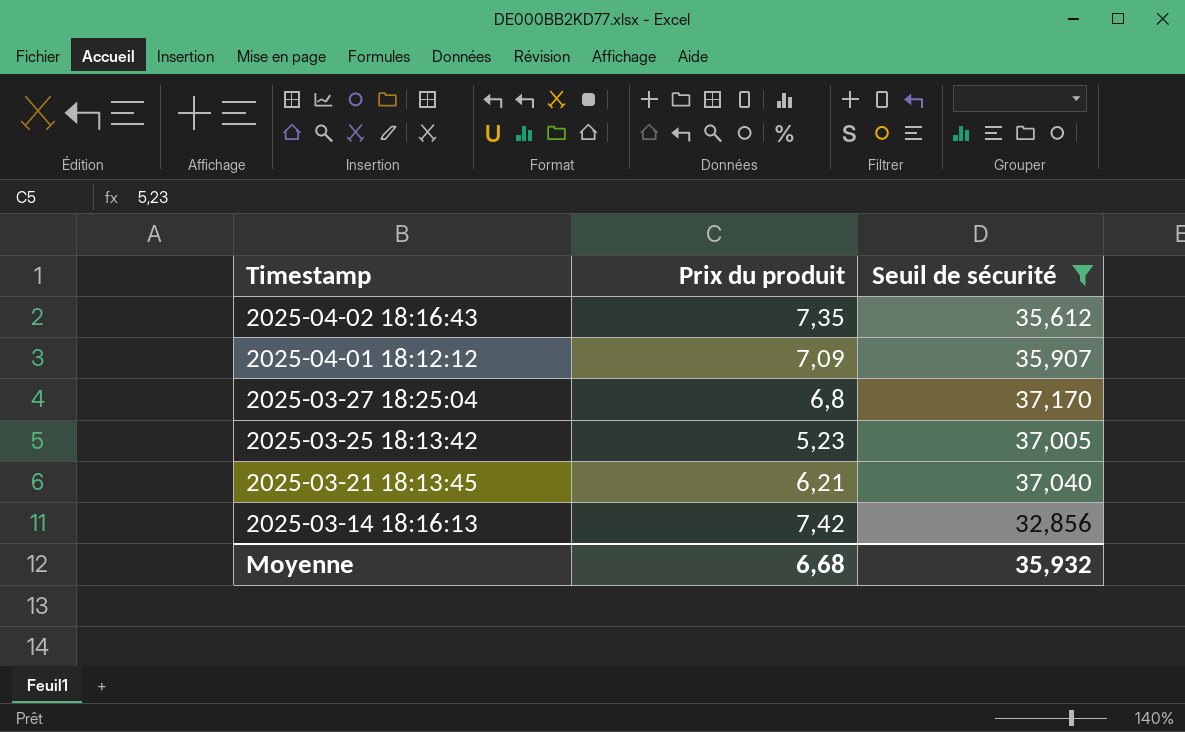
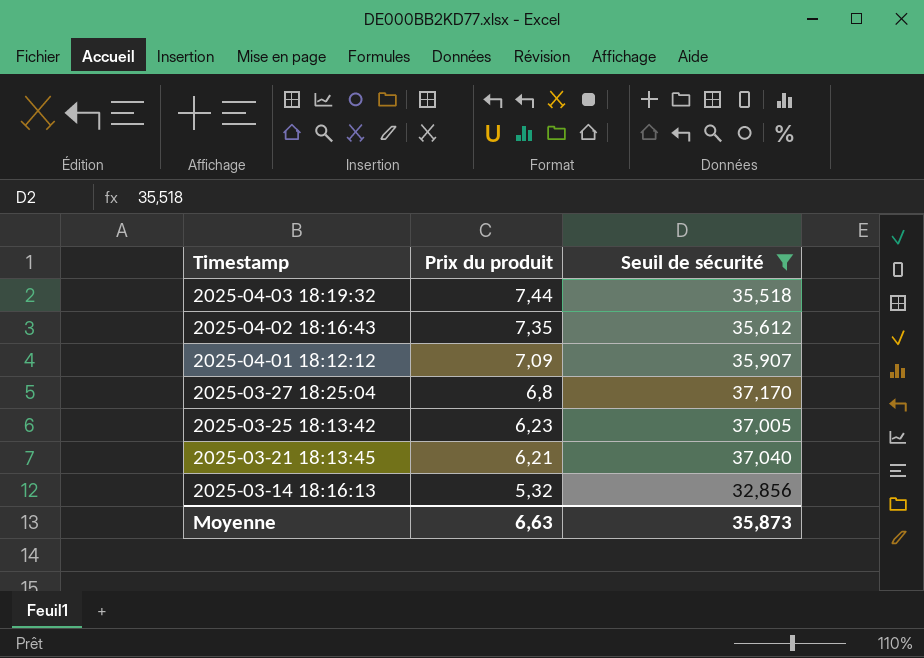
row 2025-04-03 18:19:32: none -> 7,44 | 35,518
2025-03-25 18:13:42 | Prix du produit: 5,23 -> 6,23
2025-03-14 18:16:13 | Prix du produit: 7,42 -> 5,32
Moyenne | Prix du produit: 6,68 -> 6,63
Moyenne | Seuil de sécurité: 35,932 -> 35,873

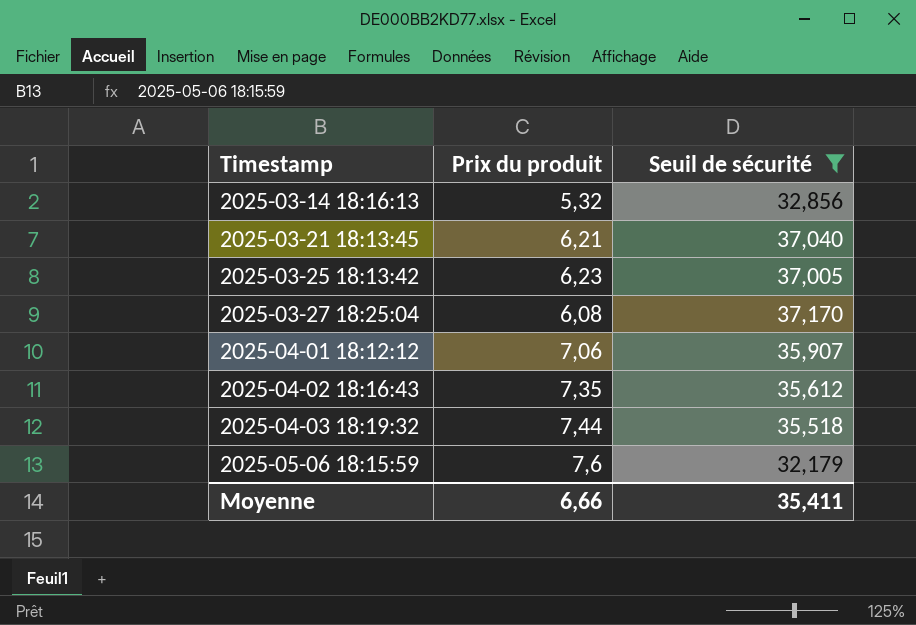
row order: Timestamp descending -> Timestamp ascending
2025-03-27 18:25:04 | Prix du produit: 6,8 -> 6,08
2025-04-01 18:12:12 | Prix du produit: 7,09 -> 7,06
row 2025-05-06 18:15:59: none -> 7,6 | 32,179
Moyenne | Prix du produit: 6,63 -> 6,66
Moyenne | Seuil de sécurité: 35,873 -> 35,411

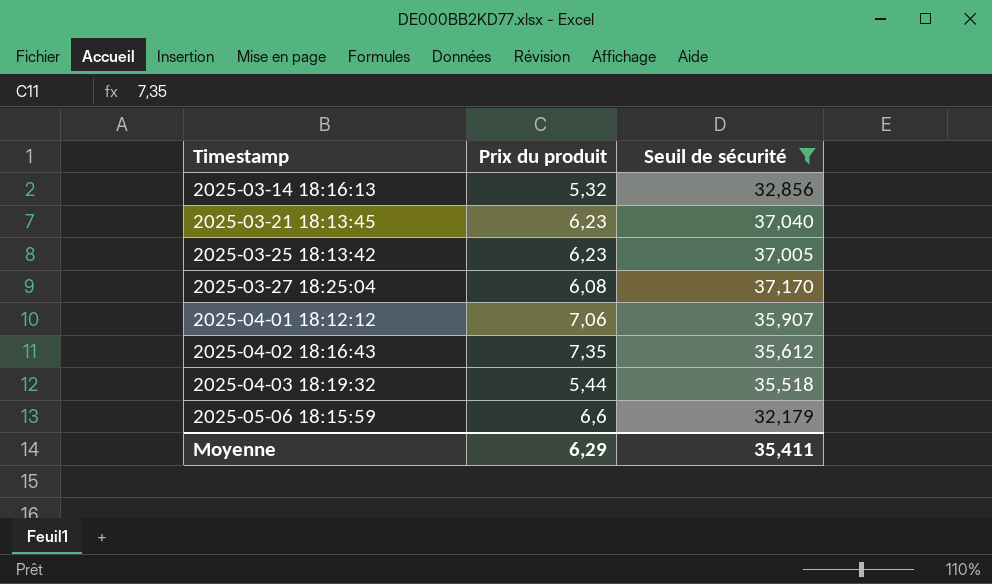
2025-03-21 18:13:45 | Prix du produit: 6,21 -> 6,23
2025-04-03 18:19:32 | Prix du produit: 7,44 -> 5,44
2025-05-06 18:15:59 | Prix du produit: 7,6 -> 6,6
Moyenne | Prix du produit: 6,66 -> 6,29

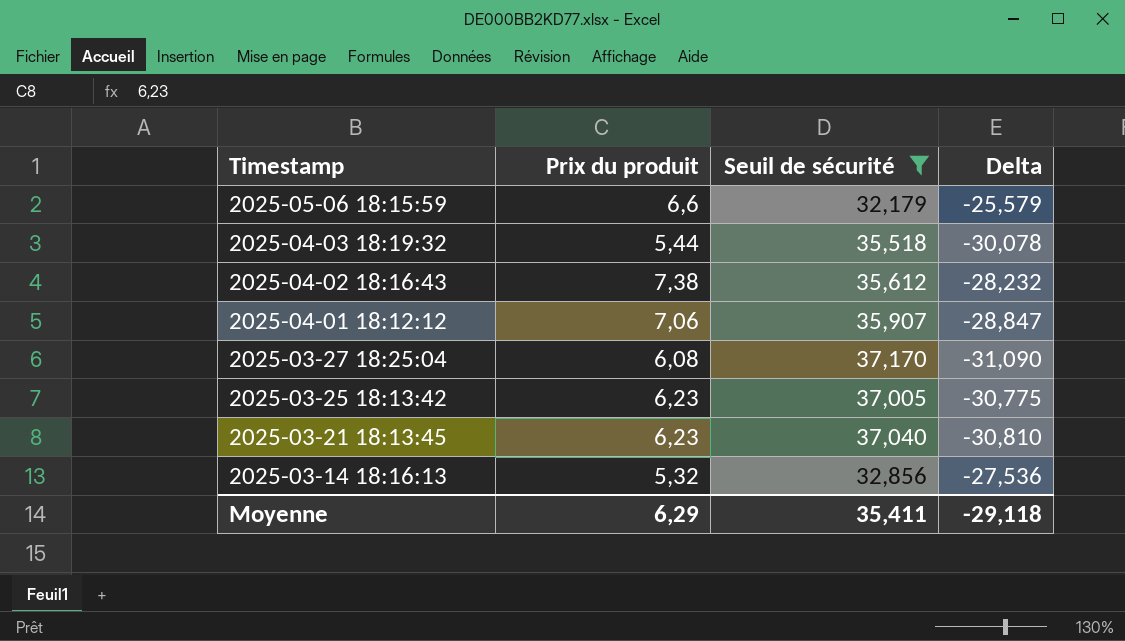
row order: Timestamp ascending -> Timestamp descending
column Delta | formula: none -> [Prix du produit] - [Seuil de sécurité]
2025-04-02 18:16:43 | Prix du produit: 7,35 -> 7,38

